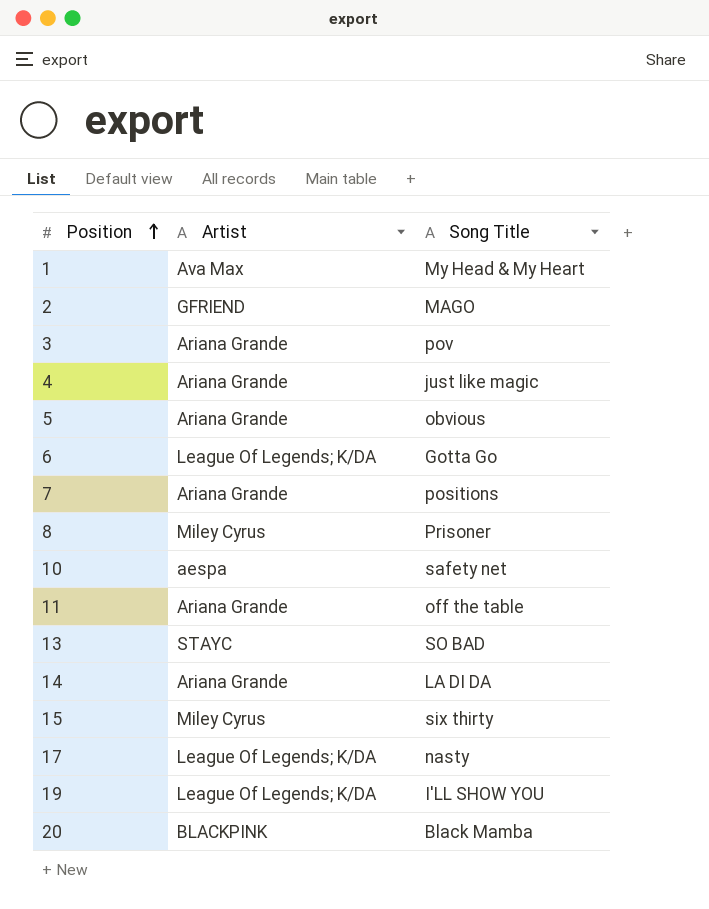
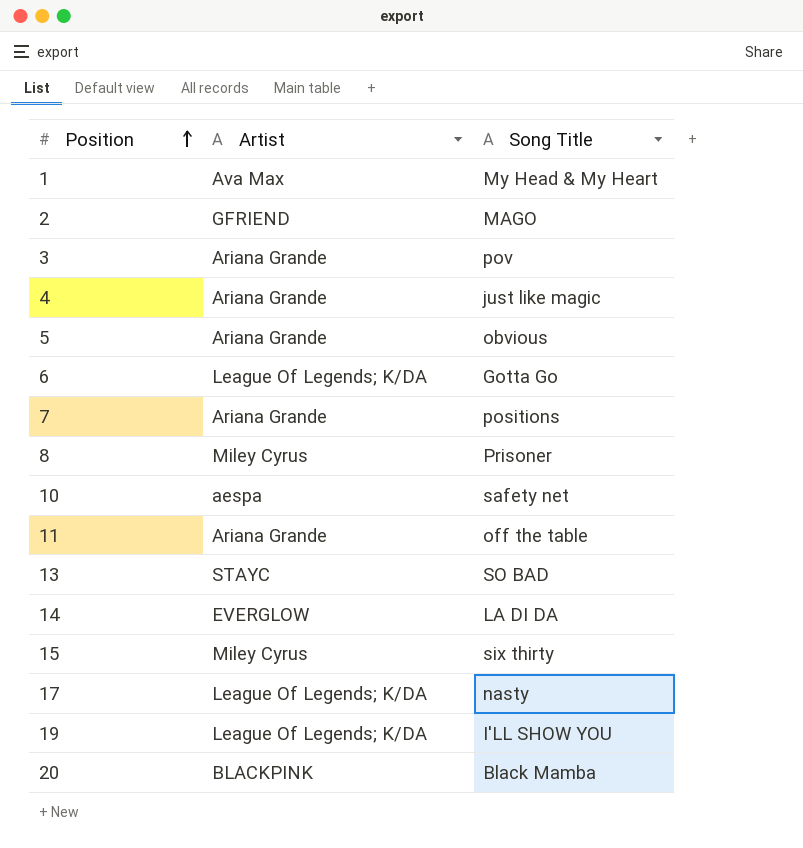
14 | Artist: Ariana Grande -> EVERGLOW

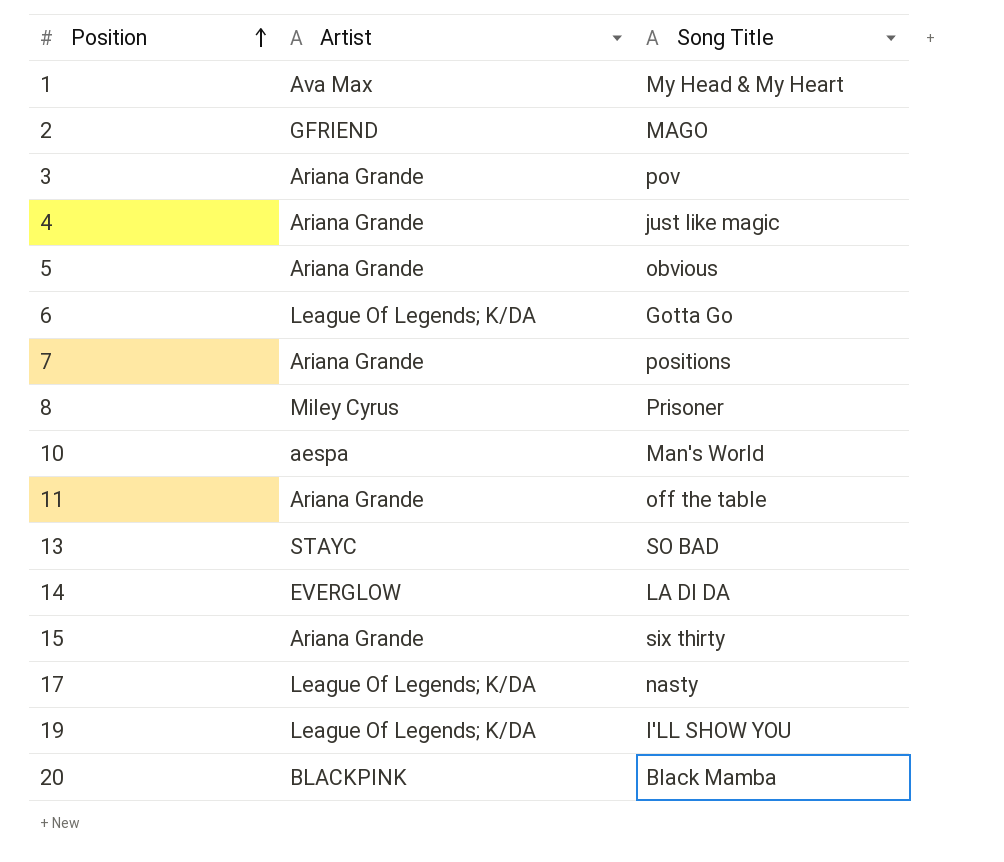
10 | Song Title: safety net -> Man's World
15 | Artist: Miley Cyrus -> Ariana Grande

